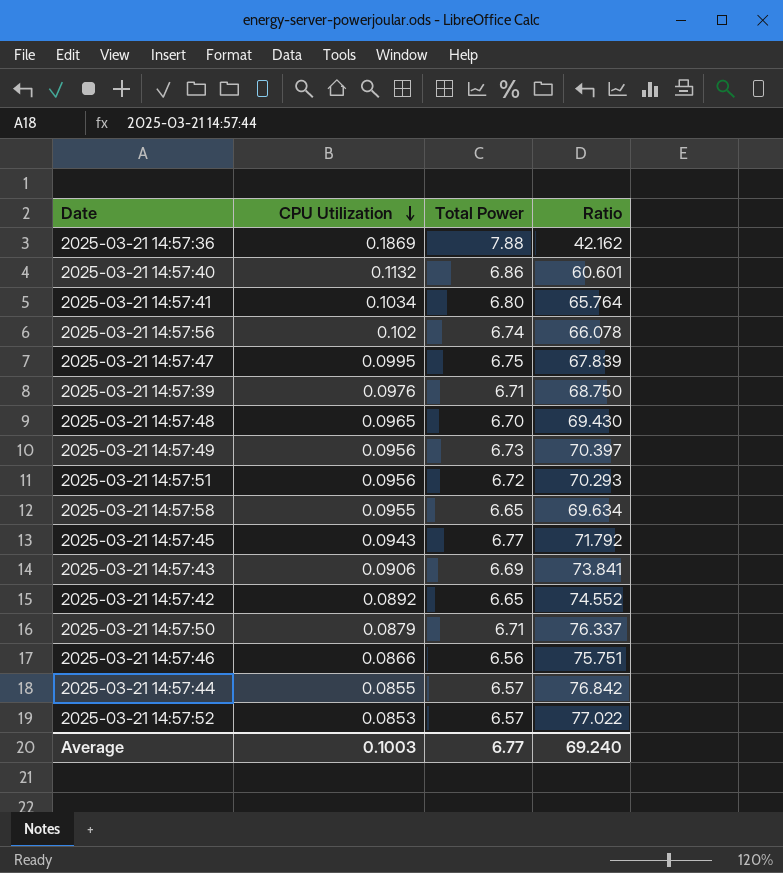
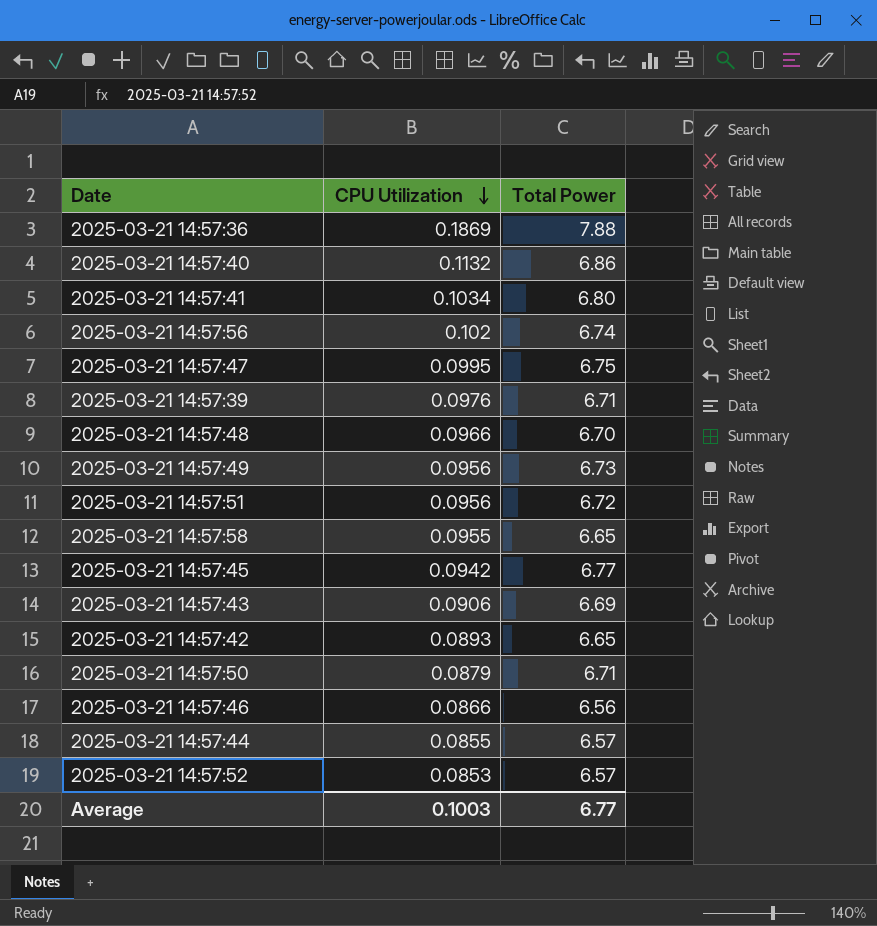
column Ratio | formula: [Total Power] / [CPU Utilization] -> none
2025-03-21 14:57:48 | CPU Utilization: 0.0965 -> 0.0966
2025-03-21 14:57:45 | CPU Utilization: 0.0943 -> 0.0942
2025-03-21 14:57:42 | CPU Utilization: 0.0892 -> 0.0893

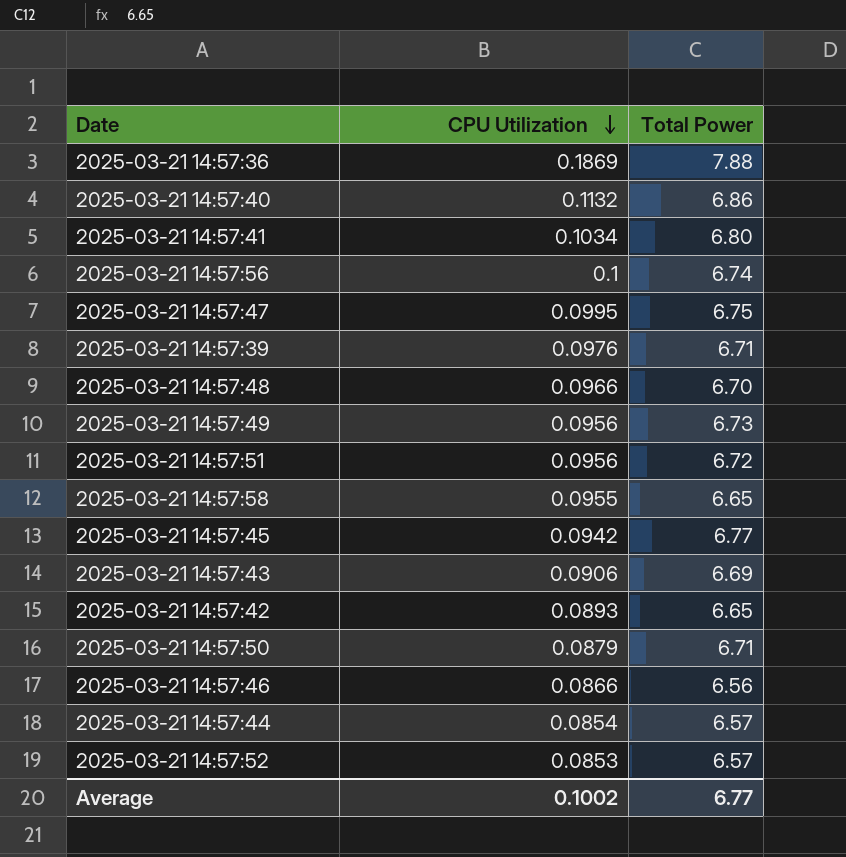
2025-03-21 14:57:56 | CPU Utilization: 0.102 -> 0.1
2025-03-21 14:57:44 | CPU Utilization: 0.0855 -> 0.0854
Average | CPU Utilization: 0.1003 -> 0.1002

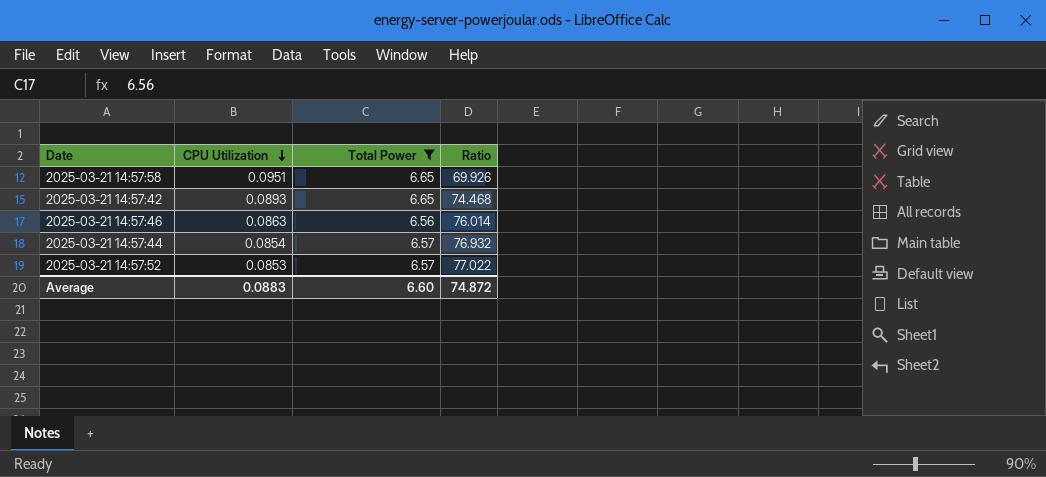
filter: none -> Total Power <= 6.65
column Ratio | formula: none -> [Total Power] / [CPU Utilization]
2025-03-21 14:57:58 | CPU Utilization: 0.0955 -> 0.0951
2025-03-21 14:57:46 | CPU Utilization: 0.0866 -> 0.0863
Average | CPU Utilization: 0.1002 -> 0.0883
Average | Total Power: 6.77 -> 6.60

